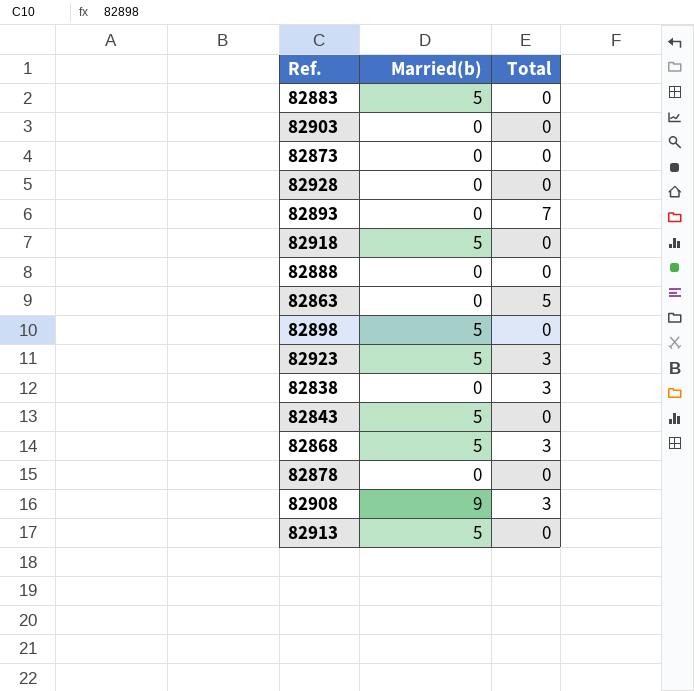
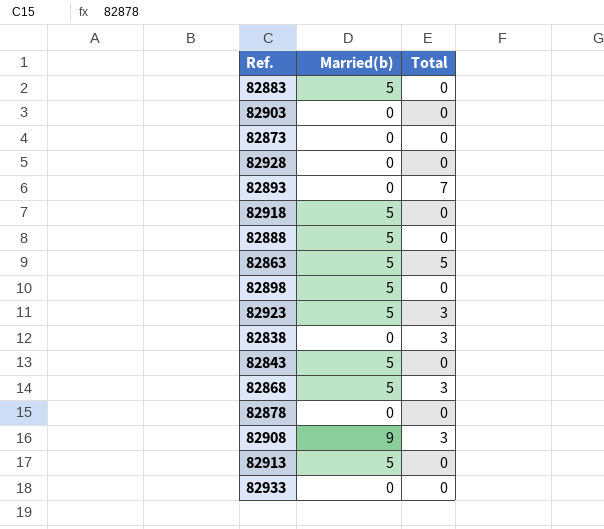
82888 | Married(b): 0 -> 5
82863 | Married(b): 0 -> 5
row 82933: none -> 0 | 0

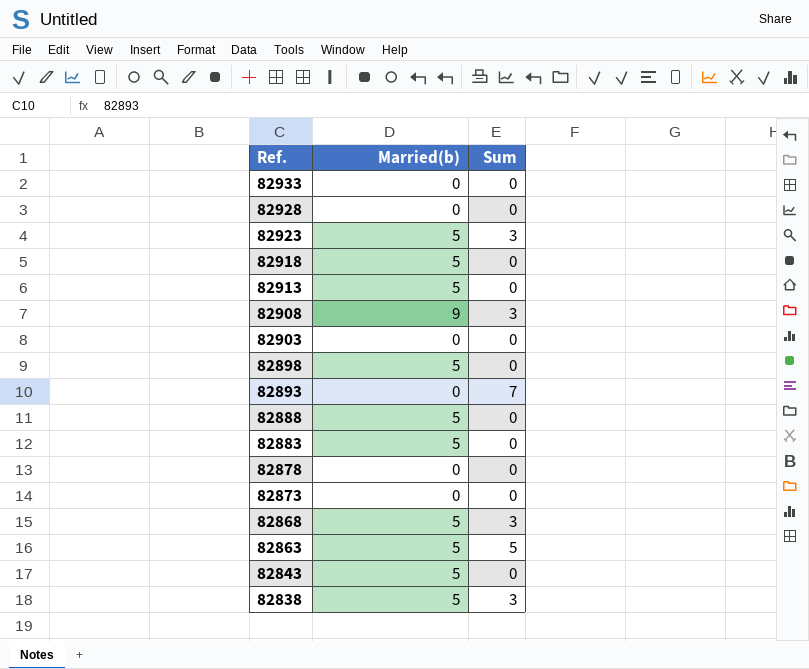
row order: none -> Ref. descending
column name: Total -> Sum
82838 | Married(b): 0 -> 5

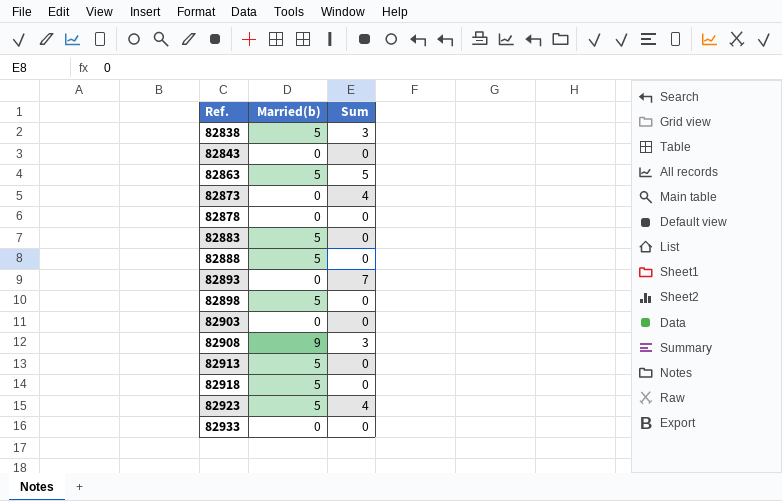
row order: Ref. descending -> Ref. ascending
row 82928: 0 | 0 -> none
row 82868: 5 | 3 -> none
82843 | Married(b): 5 -> 0
82873 | Sum: 0 -> 4
82923 | Sum: 3 -> 4

